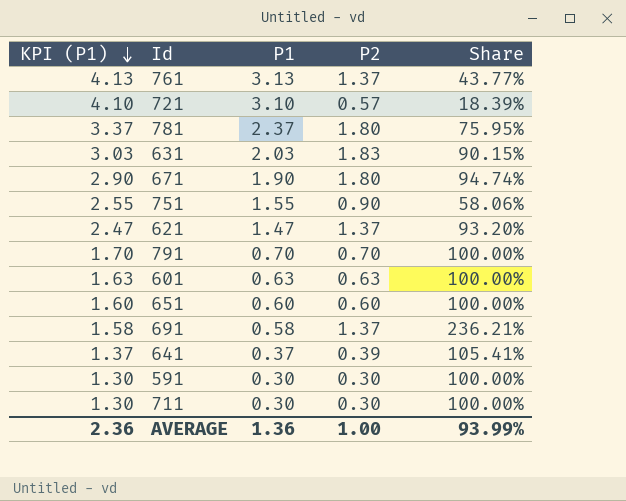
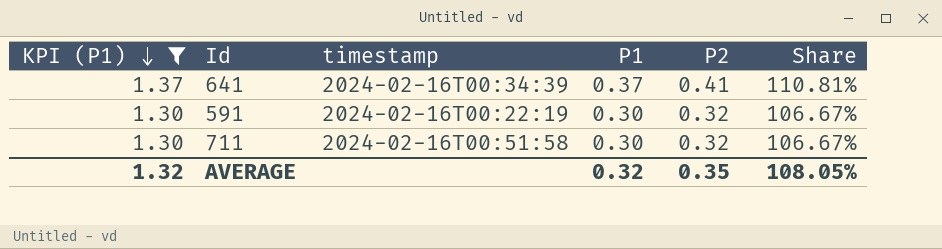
filter: none -> KPI (P1) <= 1.37
column timestamp | position: none -> 3
641 | P2: 0.39 -> 0.41
641 | Share: 105.41% -> 110.81%
591 | P2: 0.30 -> 0.32
591 | Share: 100.00% -> 106.67%
711 | P2: 0.30 -> 0.32
711 | Share: 100.00% -> 106.67%
AVERAGE | KPI (P1): 2.36 -> 1.32
AVERAGE | P1: 1.36 -> 0.32
AVERAGE | P2: 1.00 -> 0.35
AVERAGE | Share: 93.99% -> 108.05%

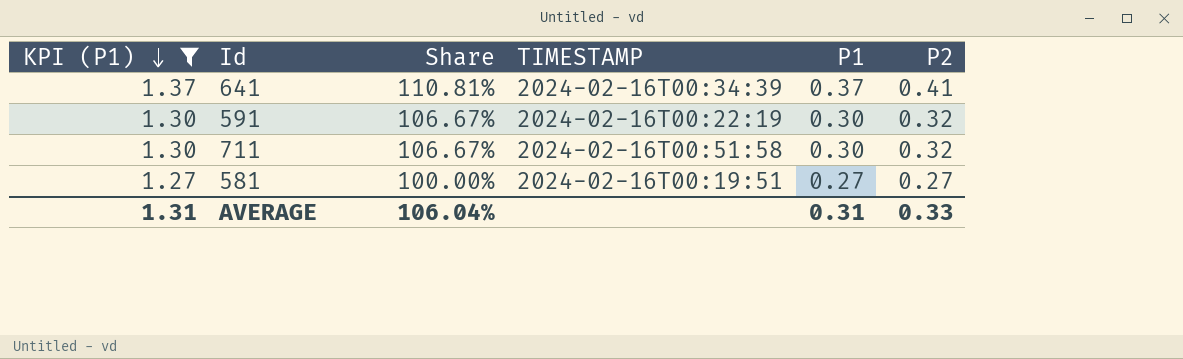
column Share | position: 6 -> 3
column name: timestamp -> TIMESTAMP
row 581: none -> 1.27 | 100.00% | 2024-02-16T00:19:51 | 0.27 | 0.27
AVERAGE | KPI (P1): 1.32 -> 1.31
AVERAGE | Share: 108.05% -> 106.04%
AVERAGE | P1: 0.32 -> 0.31
AVERAGE | P2: 0.35 -> 0.33

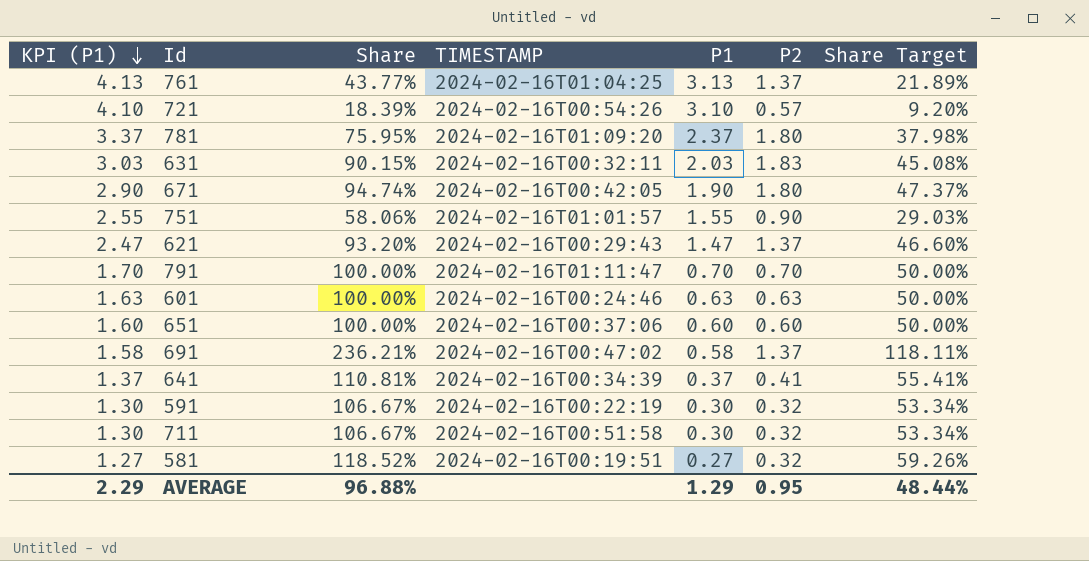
filter: KPI (P1) <= 1.37 -> none
column Share Target | formula: none -> [Share] * 0.5
581 | Share: 100.00% -> 118.52%
581 | P2: 0.27 -> 0.32
AVERAGE | KPI (P1): 1.31 -> 2.29
AVERAGE | Share: 106.04% -> 96.88%
AVERAGE | P1: 0.31 -> 1.29
AVERAGE | P2: 0.33 -> 0.95

